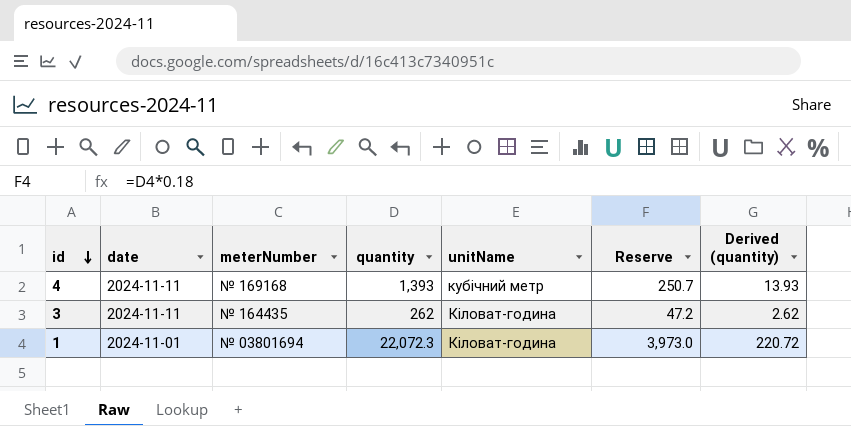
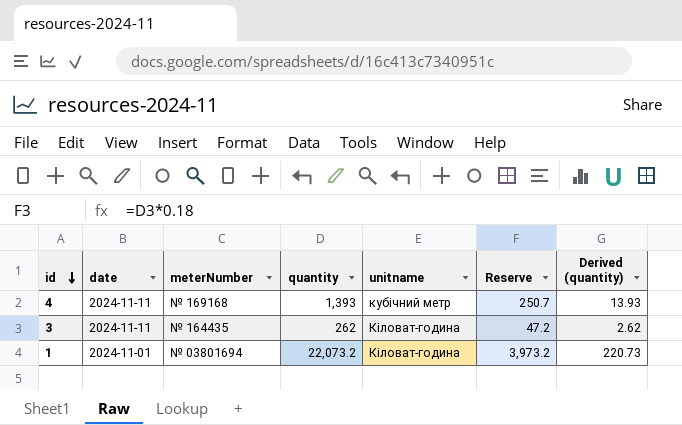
column name: unitName -> unitname
1 | quantity: 22,072.3 -> 22,073.2
1 | Reserve: 3,973.0 -> 3,973.2
1 | Derived (quantity): 220.72 -> 220.73

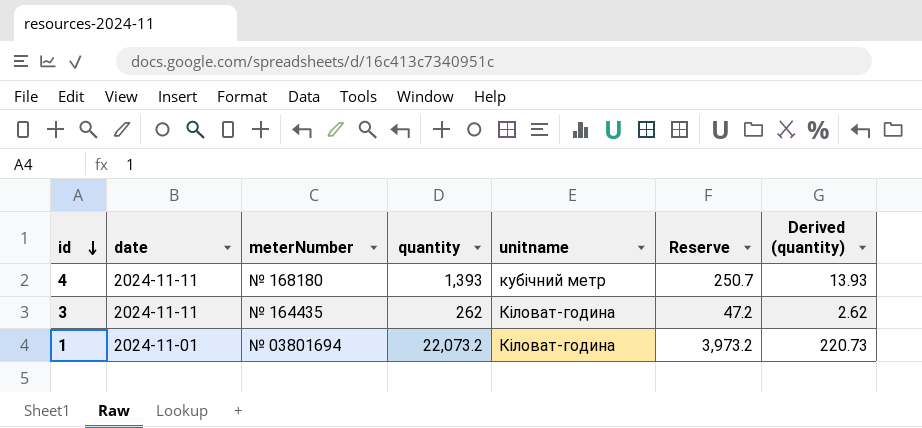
4 | meterNumber: № 169168 -> № 168180

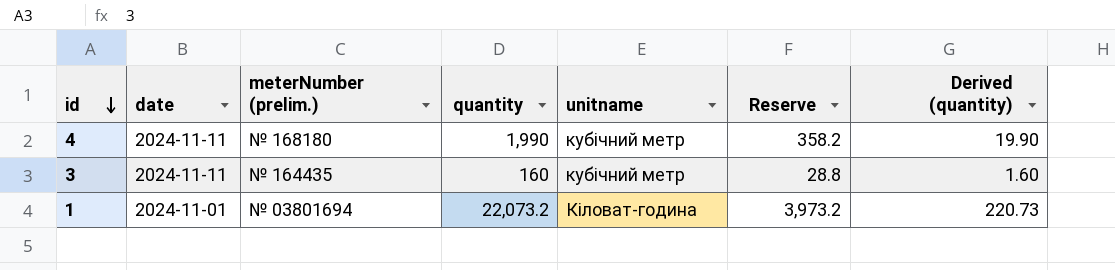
column name: meterNumber -> meterNumber (prelim.)
4 | quantity: 1,393 -> 1,990
4 | Reserve: 250.7 -> 358.2
4 | Derived (quantity): 13.93 -> 19.90
3 | quantity: 262 -> 160
3 | unitname: Кіловат-година -> кубічний метр
3 | Reserve: 47.2 -> 28.8
3 | Derived (quantity): 2.62 -> 1.60

